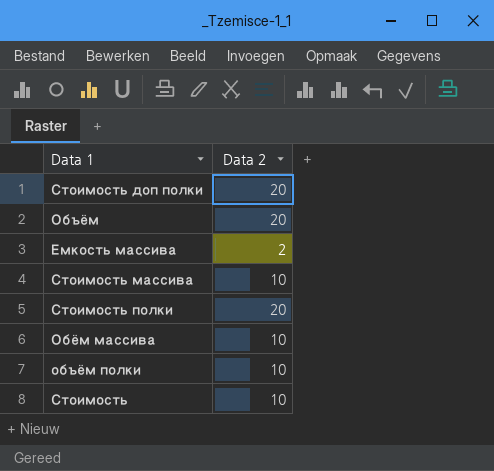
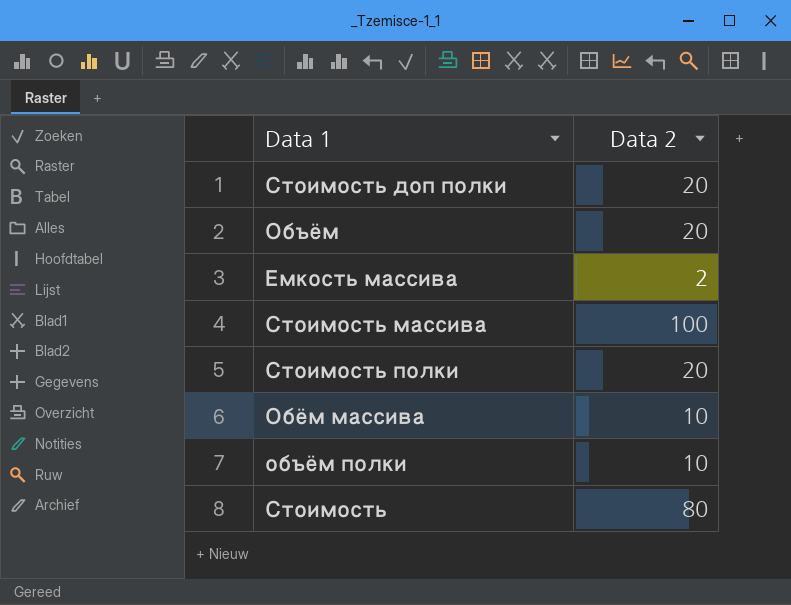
Стоимость массива | Data 2: 10 -> 100
Стоимость | Data 2: 10 -> 80

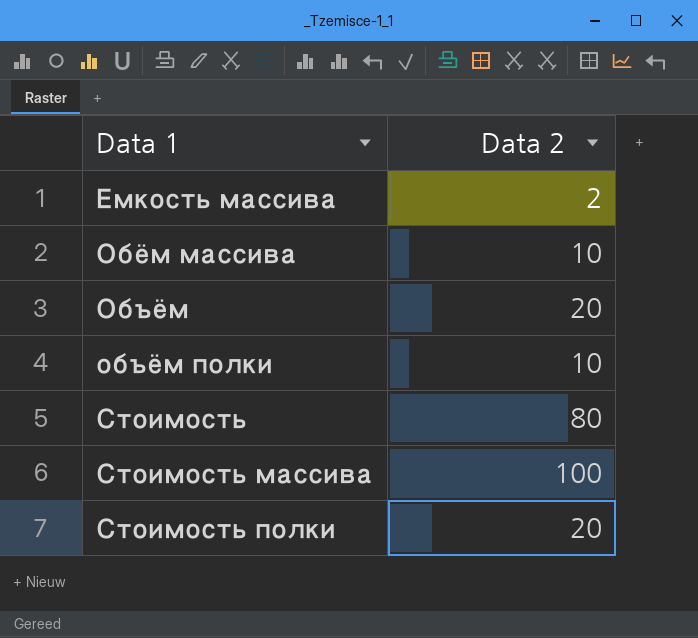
row order: none -> Data 1 ascending
row Стоимость доп полки: 20 -> none

